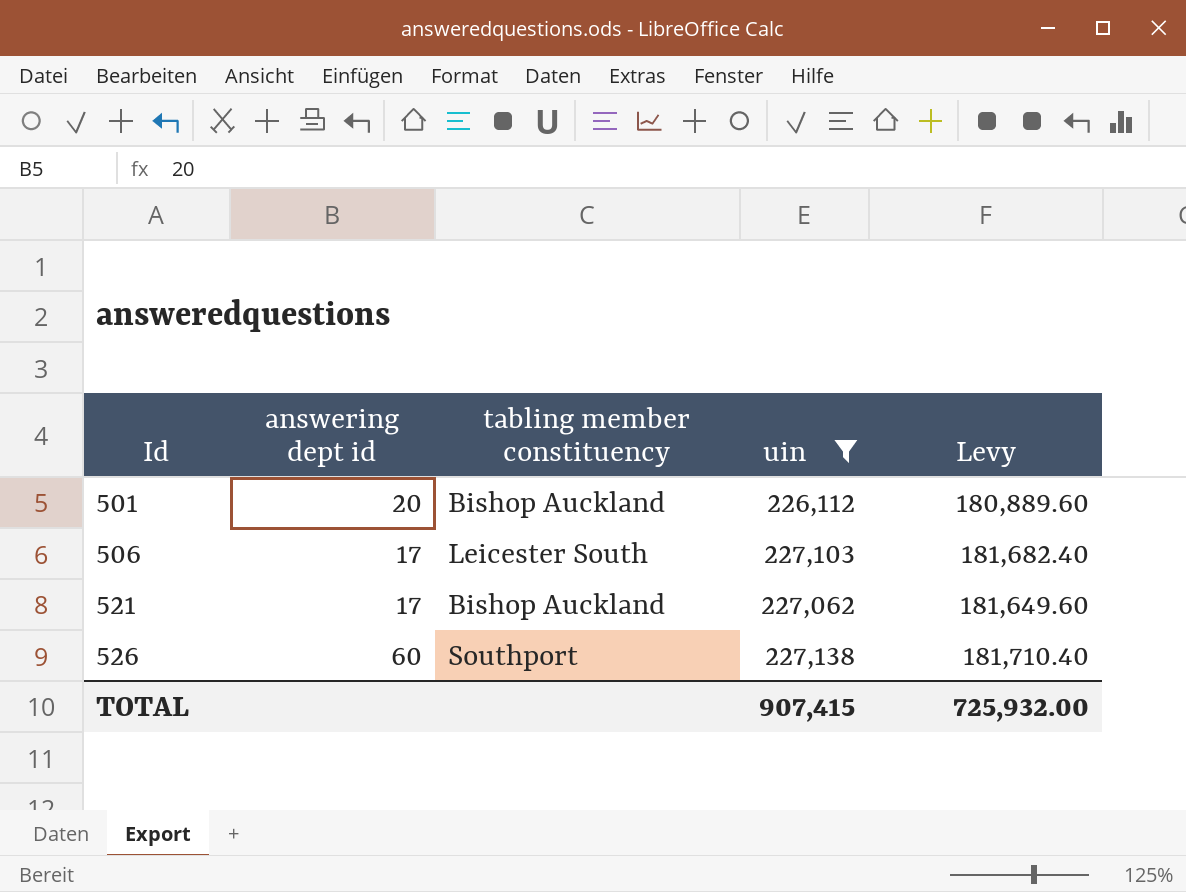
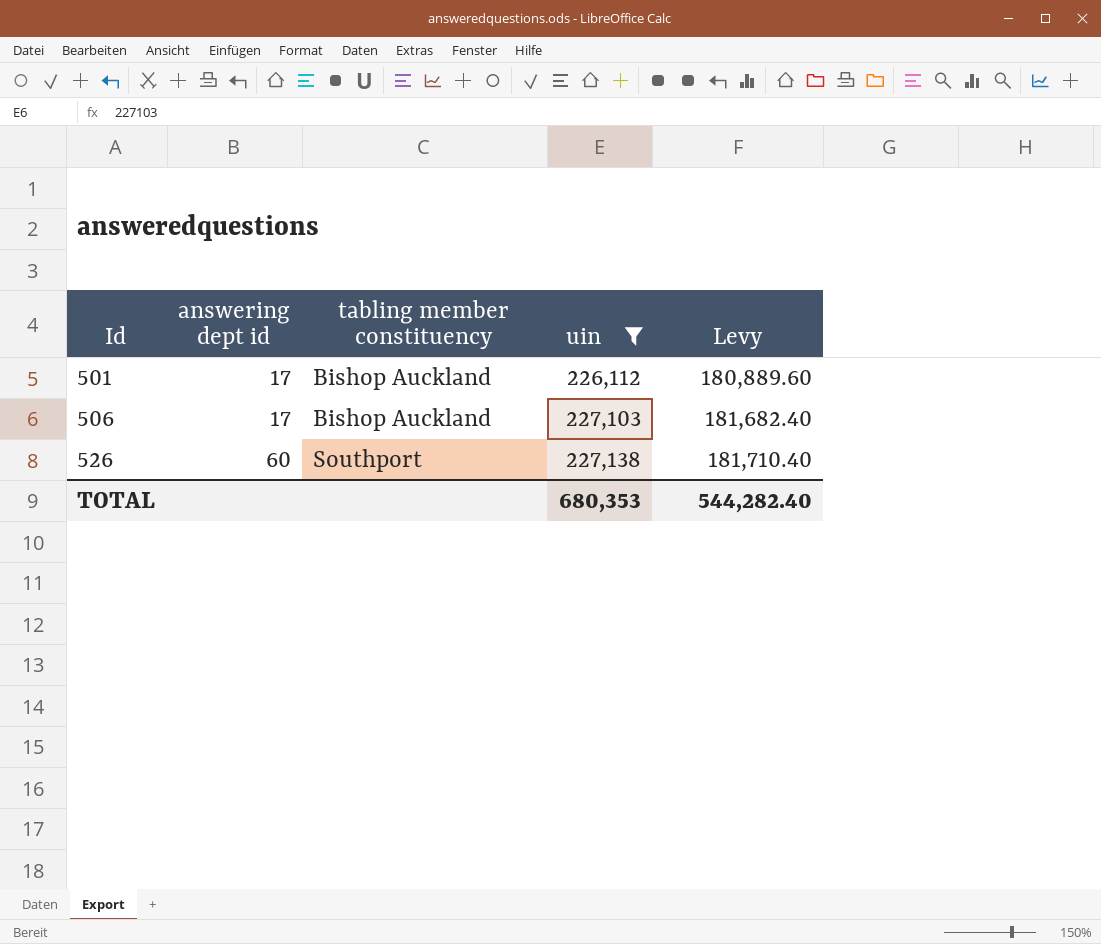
row 521: 17 | Bishop Auckland | 227,062 | 181,649.60 -> none
501 | answering dept id: 20 -> 17
506 | tabling member constituency: Leicester South -> Bishop Auckland
TOTAL | uin: 907,415 -> 680,353
TOTAL | Levy: 725,932.00 -> 544,282.40

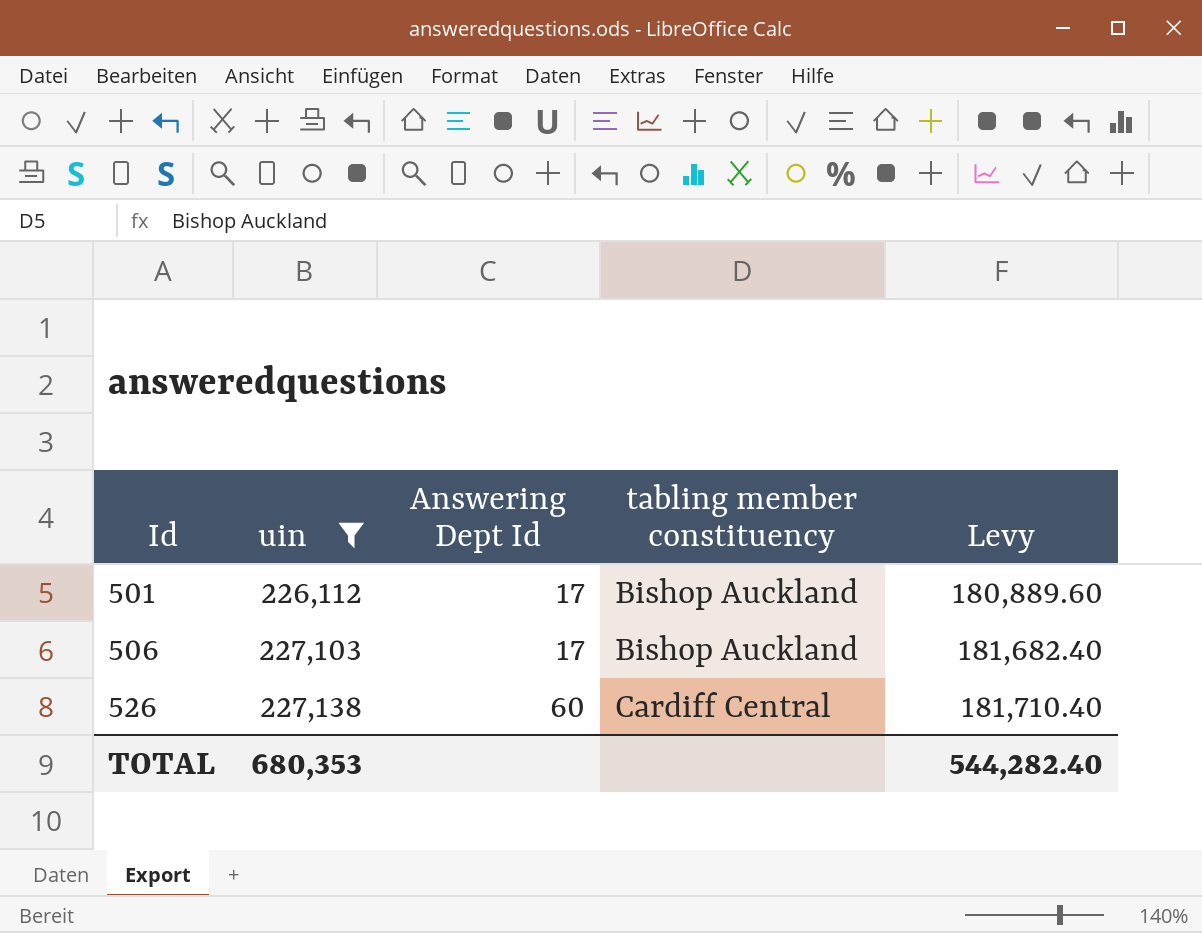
column uin | position: 4 -> 2
column name: answering dept id -> Answering Dept Id
526 | tabling member constituency: Southport -> Cardiff Central

